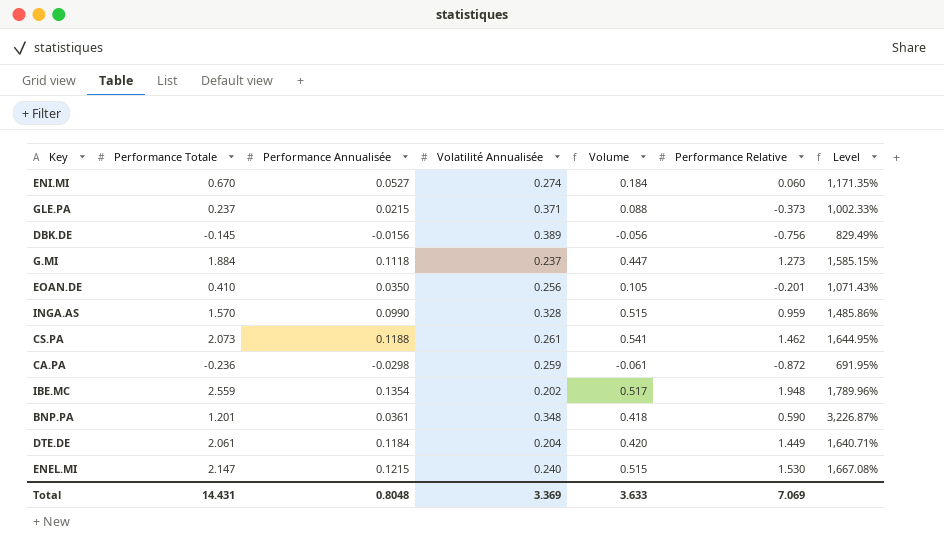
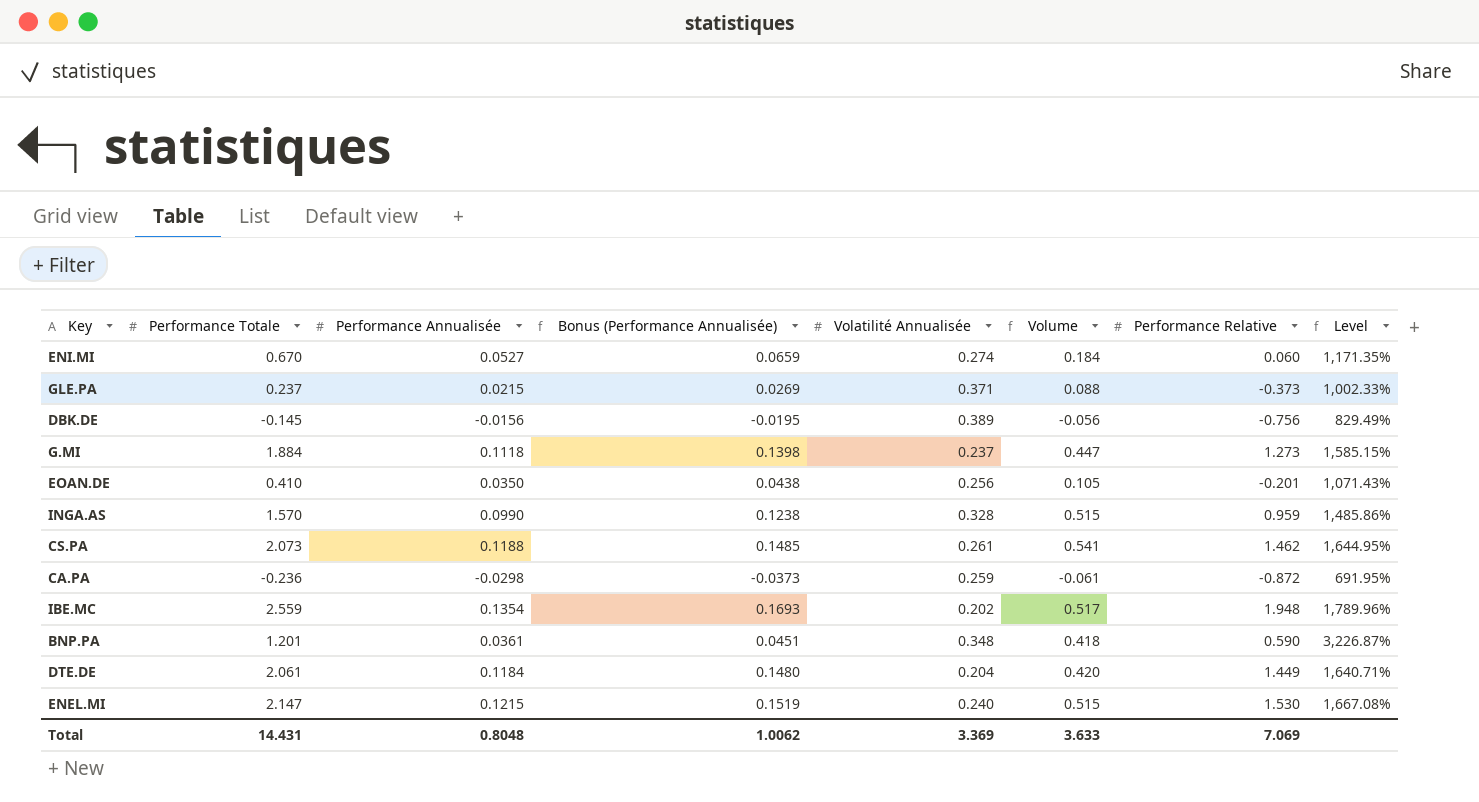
column Bonus (Performance Annualisée) | formula: none -> [Performance Annualisée] * 1.25

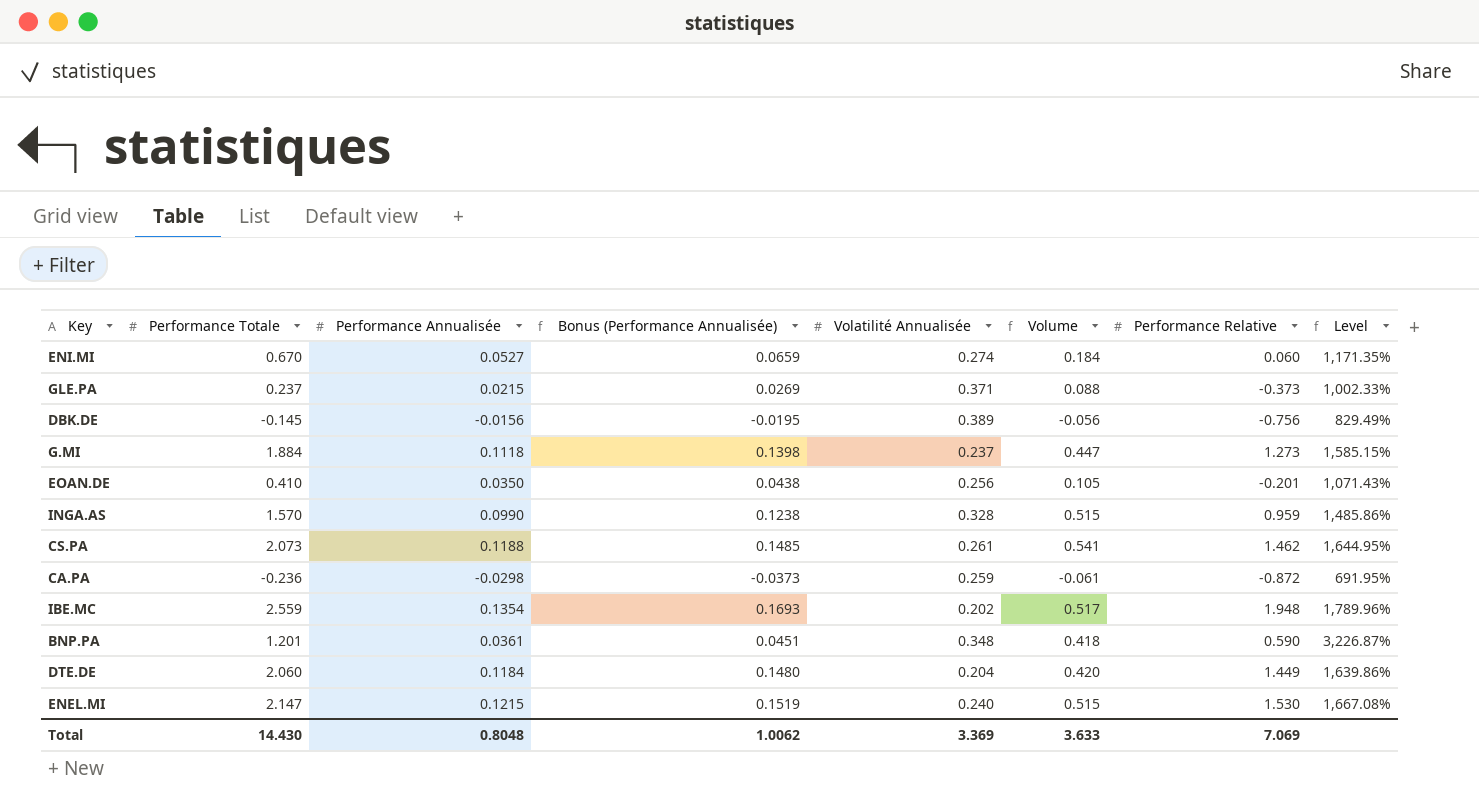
DTE.DE | Performance Totale: 2.061 -> 2.060
DTE.DE | Level: 1,640.71% -> 1,639.86%
Total | Performance Totale: 14.431 -> 14.430

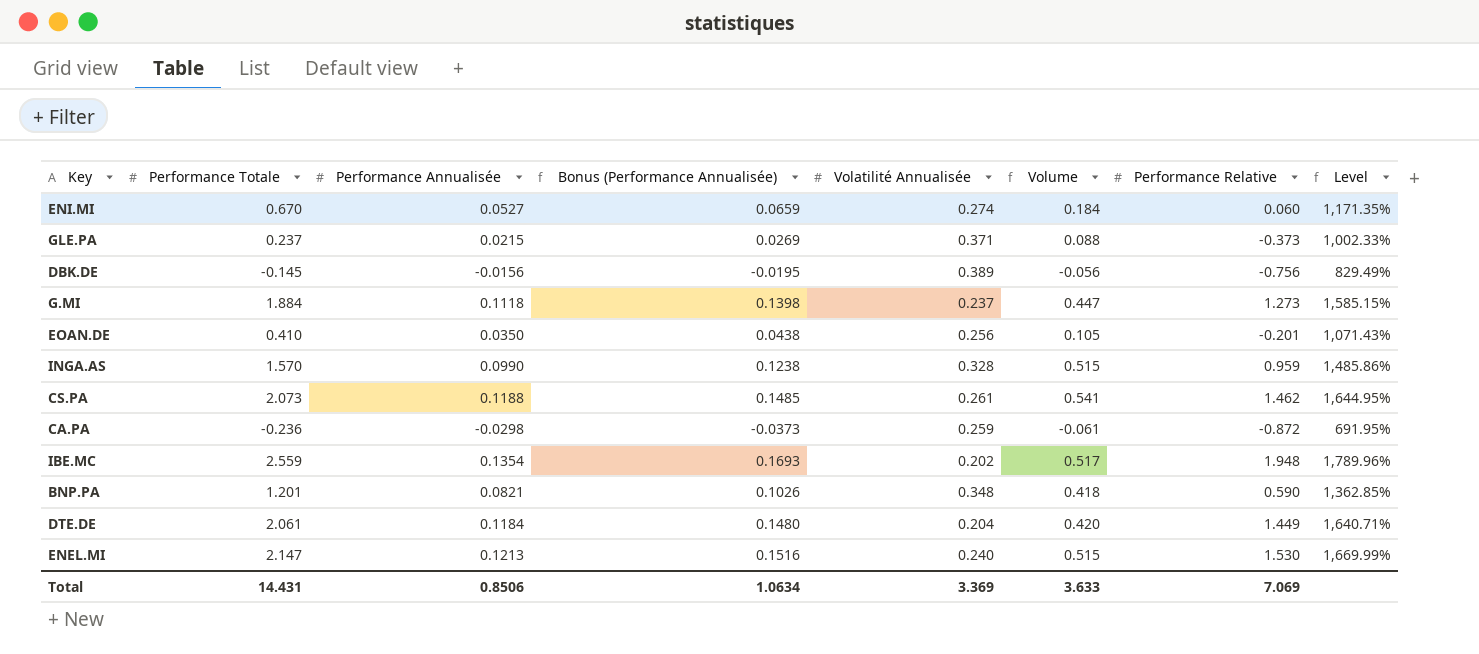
BNP.PA | Performance Annualisée: 0.0361 -> 0.0821
BNP.PA | Bonus (Performance Annualisée): 0.0451 -> 0.1026
BNP.PA | Level: 3,226.87% -> 1,362.85%
DTE.DE | Performance Totale: 2.060 -> 2.061
DTE.DE | Level: 1,639.86% -> 1,640.71%
ENEL.MI | Performance Annualisée: 0.1215 -> 0.1213
ENEL.MI | Bonus (Performance Annualisée): 0.1519 -> 0.1516
ENEL.MI | Level: 1,667.08% -> 1,669.99%
Total | Performance Totale: 14.430 -> 14.431
Total | Performance Annualisée: 0.8048 -> 0.8506
Total | Bonus (Performance Annualisée): 1.0062 -> 1.0634

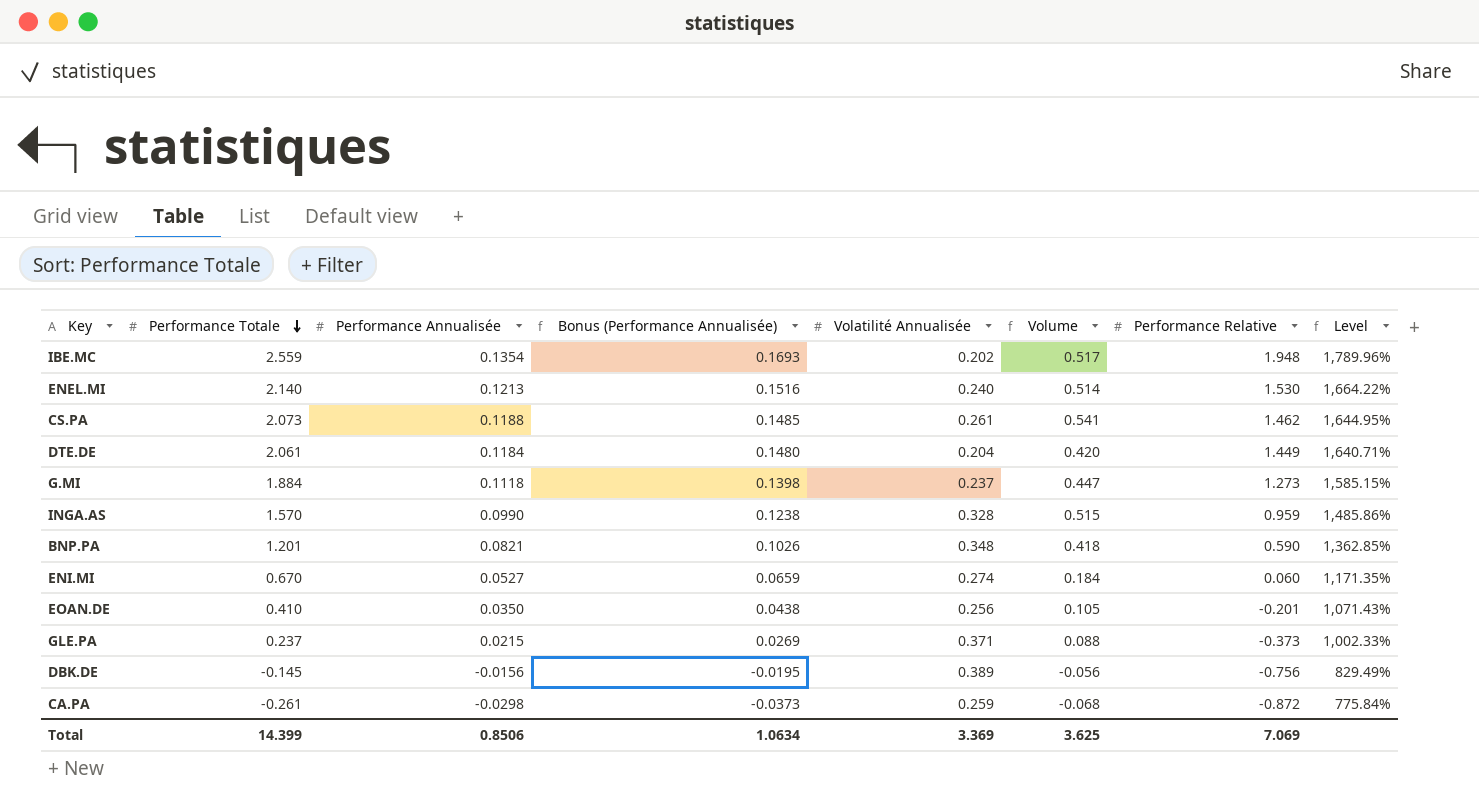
row order: none -> Performance Totale descending
ENEL.MI | Performance Totale: 2.147 -> 2.140
ENEL.MI | Volume: 0.515 -> 0.514
ENEL.MI | Level: 1,669.99% -> 1,664.22%
CA.PA | Performance Totale: -0.236 -> -0.261
CA.PA | Volume: -0.061 -> -0.068
CA.PA | Level: 691.95% -> 775.84%
Total | Performance Totale: 14.431 -> 14.399
Total | Volume: 3.633 -> 3.625

